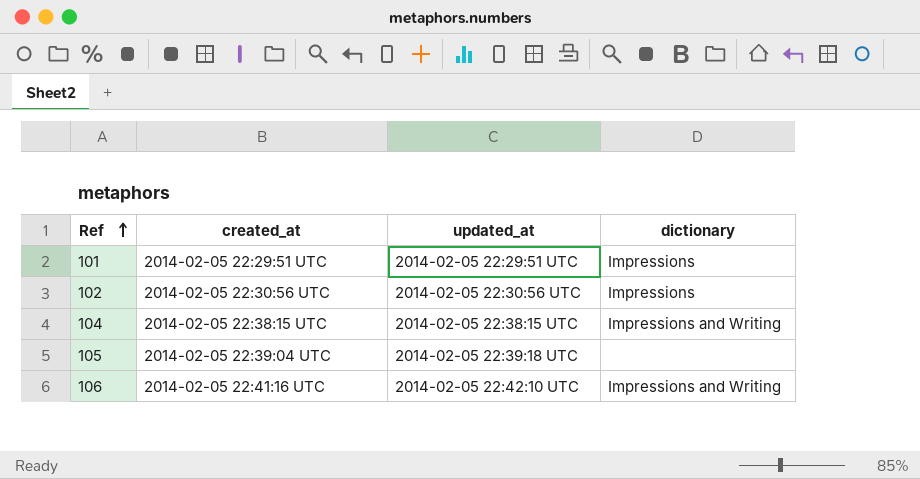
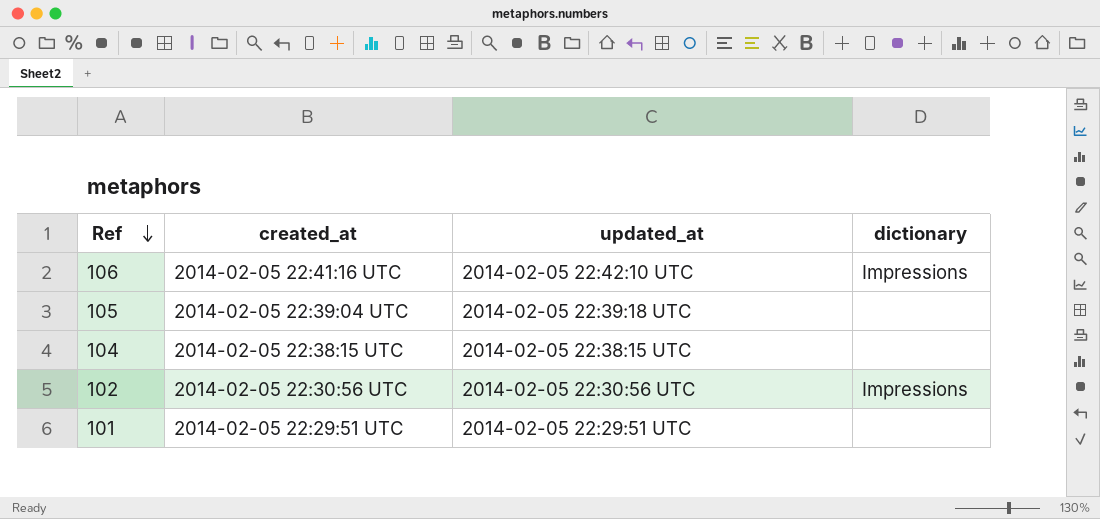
row order: Ref ascending -> Ref descending
106 | dictionary: Impressions and Writing -> Impressions
104 | dictionary: Impressions and Writing -> none
101 | dictionary: Impressions -> none

